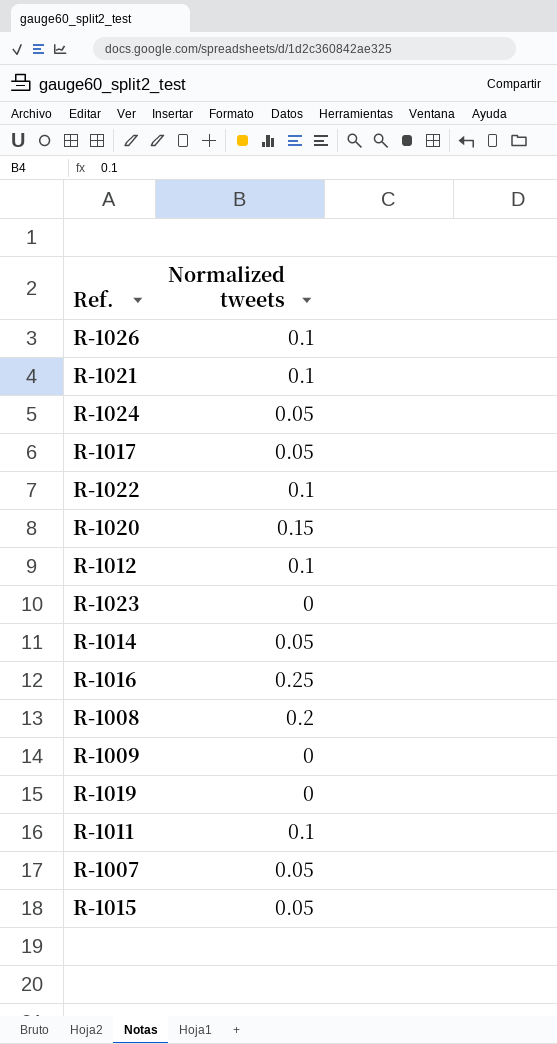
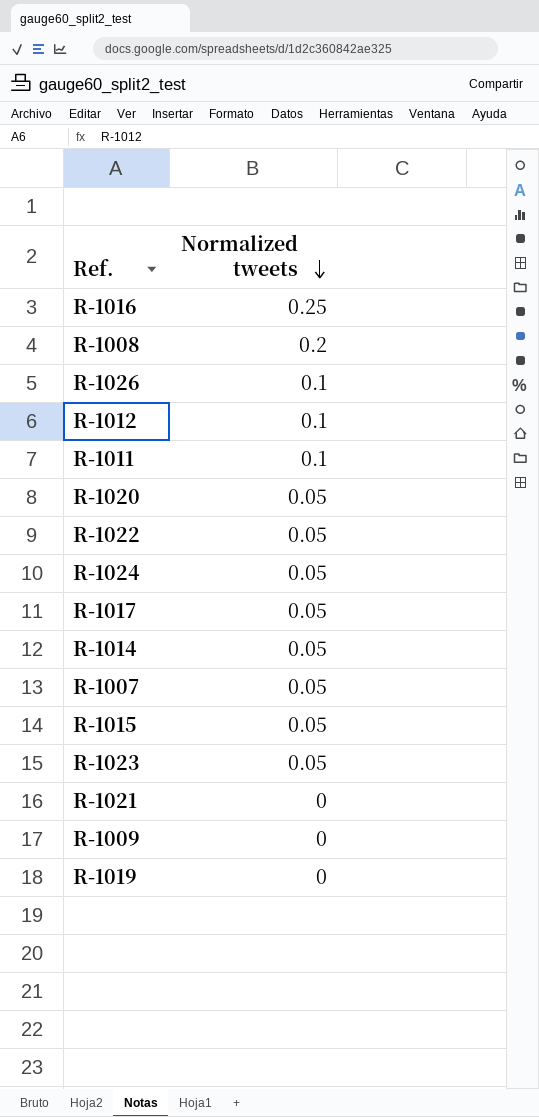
row order: none -> Normalized tweets descending
R-1020 | Normalized tweets: 0.15 -> 0.05
R-1022 | Normalized tweets: 0.1 -> 0.05
R-1023 | Normalized tweets: 0 -> 0.05
R-1021 | Normalized tweets: 0.1 -> 0

